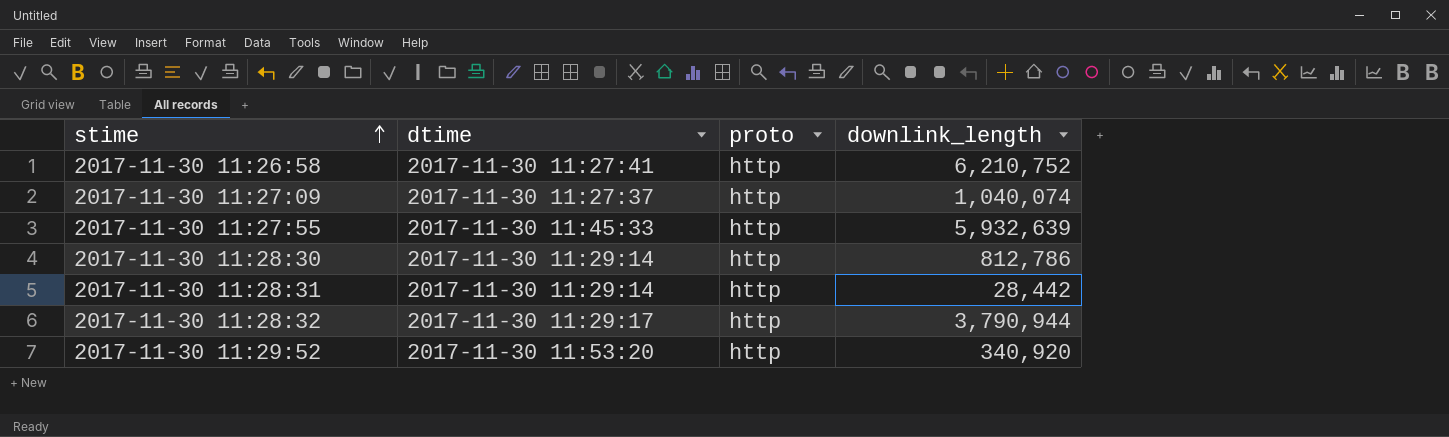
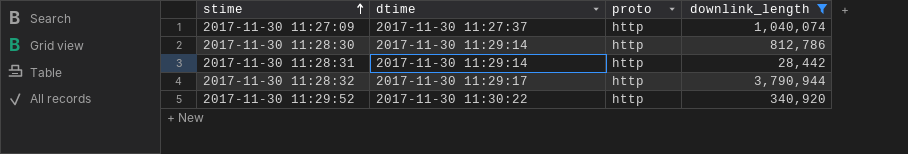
filter: none -> downlink_length <= 3,790,944
2017-11-30 11:29:52 | dtime: 2017-11-30 11:53:20 -> 2017-11-30 11:30:22

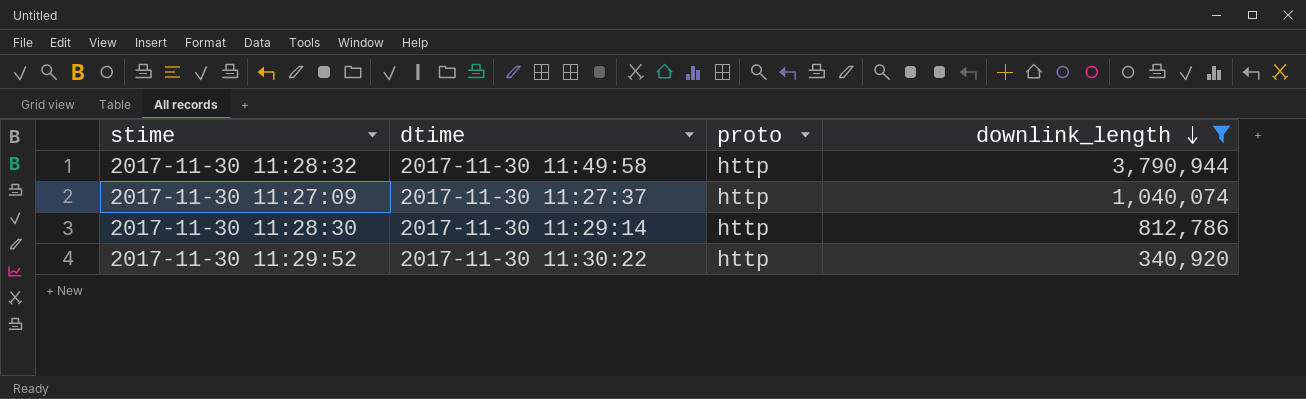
row order: stime ascending -> downlink_length descending
row 2017-11-30 11:28:31: 2017-11-30 11:29:14 | http | 28,442 -> none
2017-11-30 11:28:32 | dtime: 2017-11-30 11:29:17 -> 2017-11-30 11:49:58

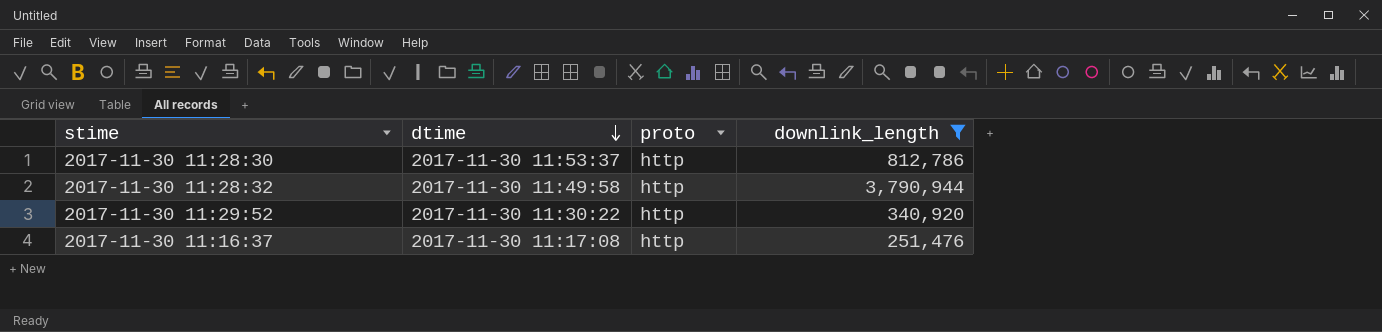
row order: downlink_length descending -> dtime descending
row 2017-11-30 11:27:09: 2017-11-30 11:27:37 | http | 1,040,074 -> none
2017-11-30 11:28:30 | dtime: 2017-11-30 11:29:14 -> 2017-11-30 11:53:37
row 2017-11-30 11:16:37: none -> 2017-11-30 11:17:08 | http | 251,476

